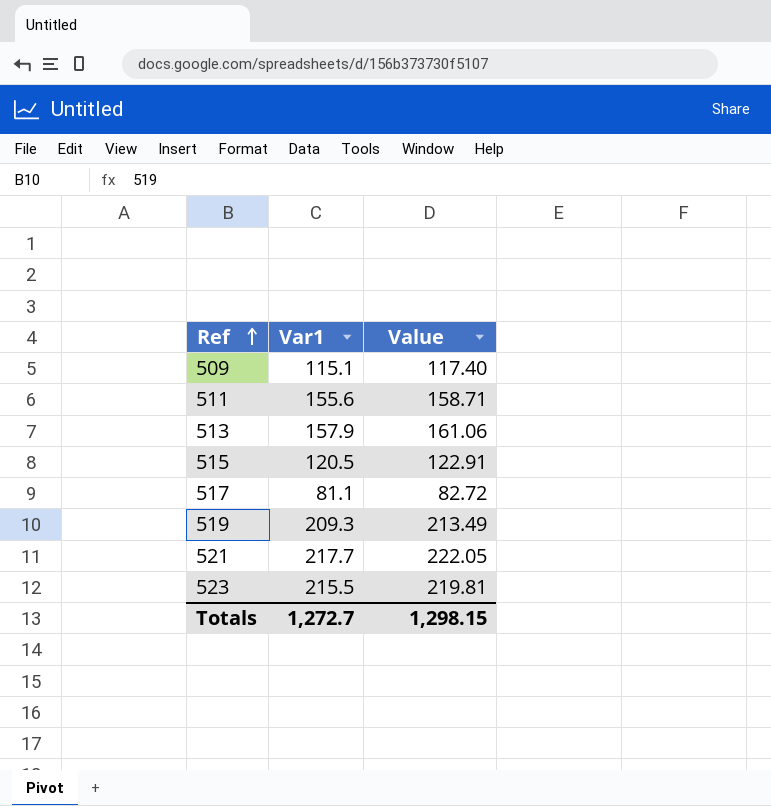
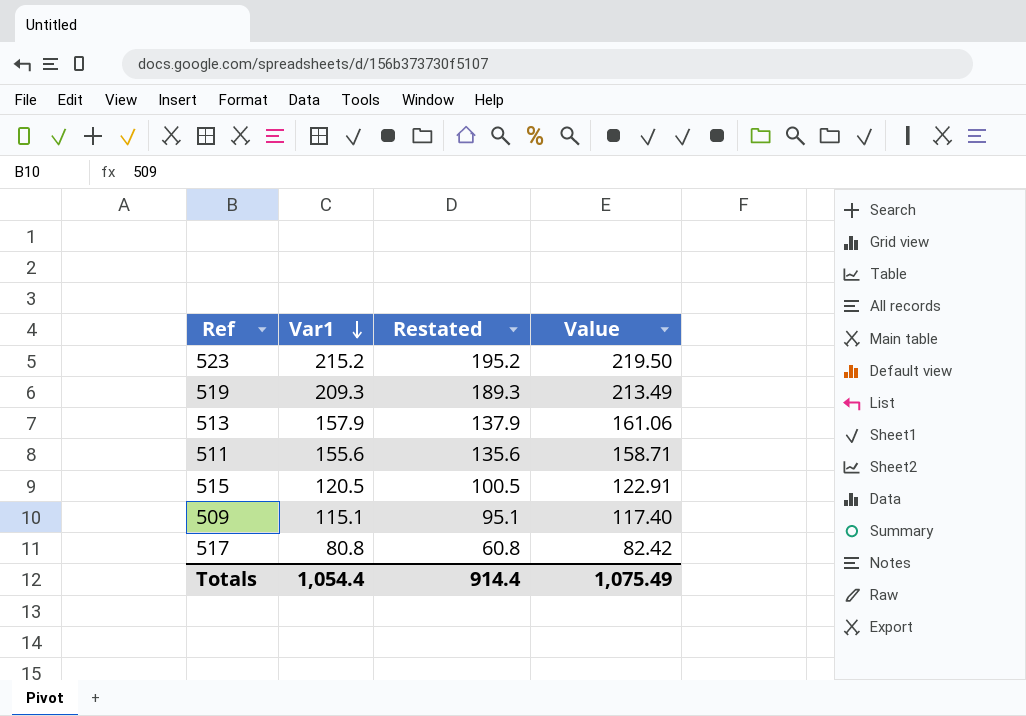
row order: Ref ascending -> Var1 descending
column Restated | formula: none -> [Var1] - 20
row 521: 217.7 | 222.05 -> none
523 | Var1: 215.5 -> 215.2
523 | Value: 219.81 -> 219.50
517 | Var1: 81.1 -> 80.8
517 | Value: 82.72 -> 82.42
Totals | Var1: 1,272.7 -> 1,054.4
Totals | Value: 1,298.15 -> 1,075.49

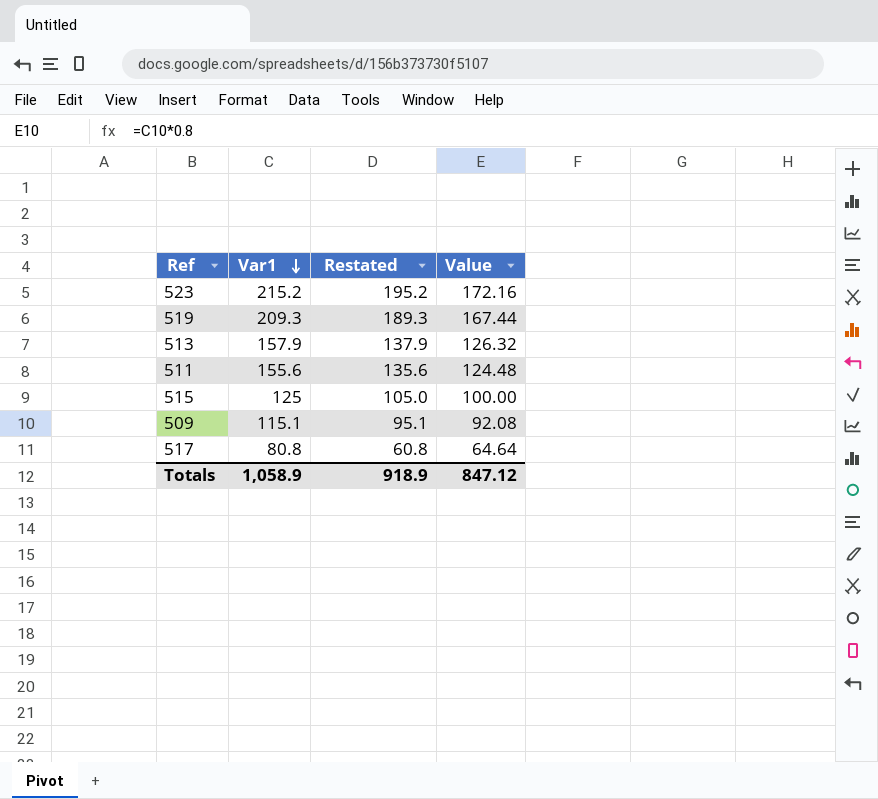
column Value | formula: [Var1] * 1.02 -> [Var1] * 0.8
515 | Var1: 120.5 -> 125
515 | Restated: 100.5 -> 105.0
Totals | Var1: 1,054.4 -> 1,058.9
Totals | Restated: 914.4 -> 918.9
Totals | Value: 1,075.49 -> 847.12

